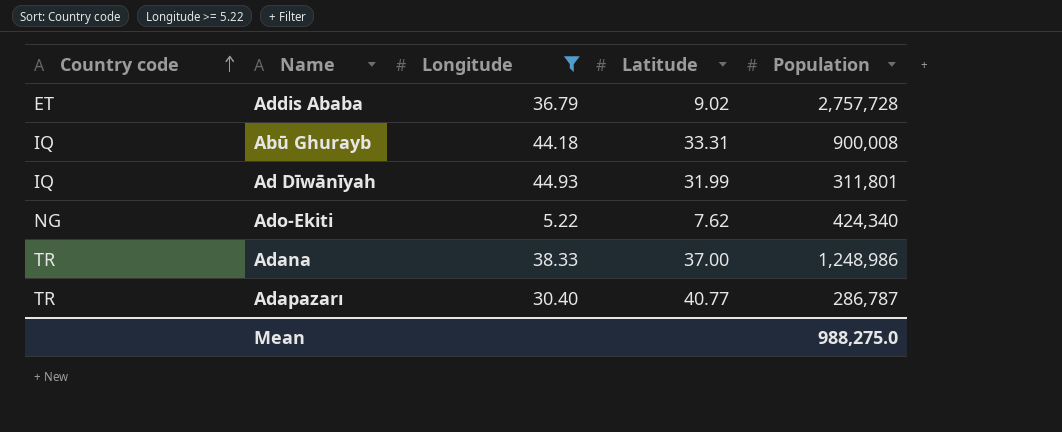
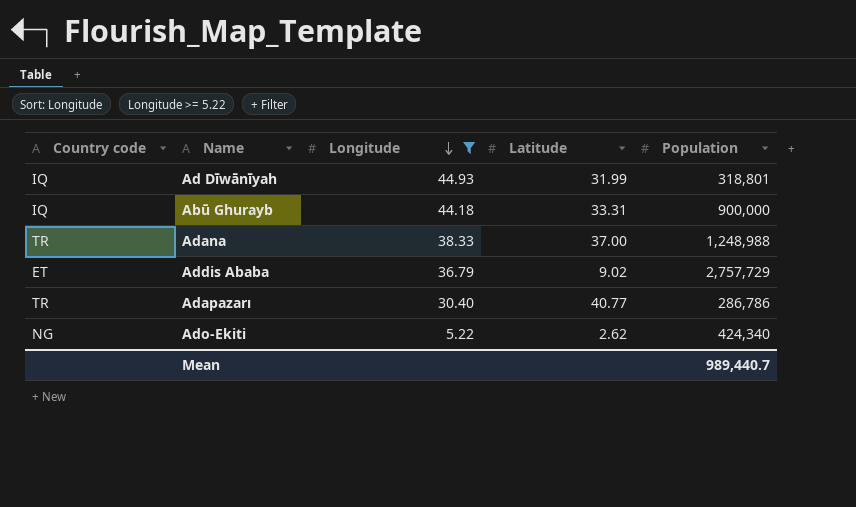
row order: Country code ascending -> Longitude descending
Ad Dīwānīyah | Population: 311,801 -> 318,801
Abū Ghurayb | Population: 900,008 -> 900,000
Adana | Population: 1,248,986 -> 1,248,988
Addis Ababa | Population: 2,757,728 -> 2,757,729
Adapazarı | Population: 286,787 -> 286,786
Ado-Ekiti | Latitude: 7.62 -> 2.62
Mean | Population: 988,275.0 -> 989,440.7

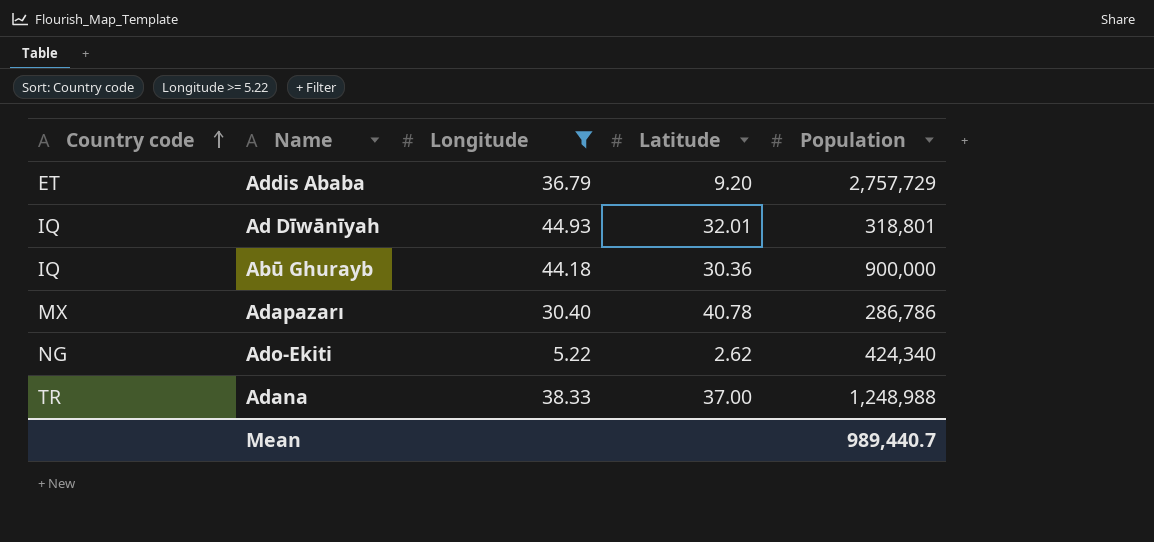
row order: Longitude descending -> Country code ascending
Addis Ababa | Latitude: 9.02 -> 9.20
Ad Dīwānīyah | Latitude: 31.99 -> 32.01
Abū Ghurayb | Latitude: 33.31 -> 30.36
Adapazarı | Country code: TR -> MX
Adapazarı | Latitude: 40.77 -> 40.78

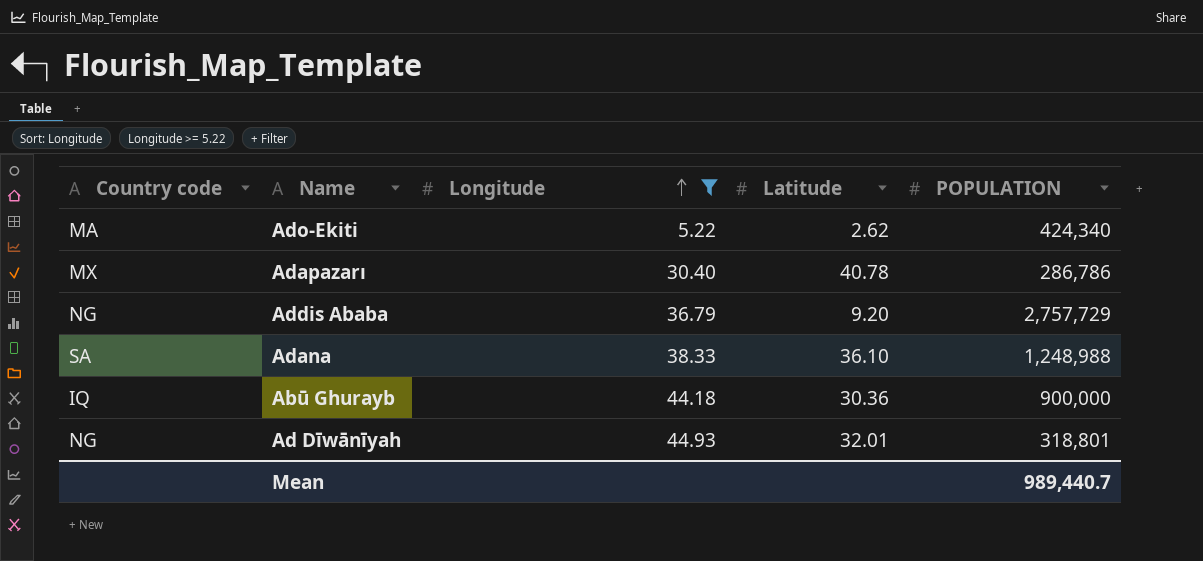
row order: Country code ascending -> Longitude ascending
column name: Population -> POPULATION
Ado-Ekiti | Country code: NG -> MA
Addis Ababa | Country code: ET -> NG
Adana | Country code: TR -> SA
Adana | Latitude: 37.00 -> 36.10
Ad Dīwānīyah | Country code: IQ -> NG

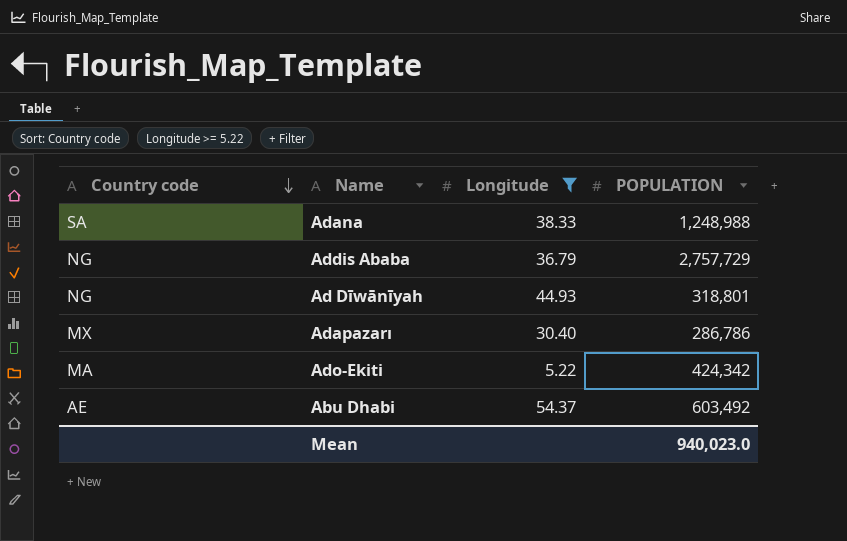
row order: Longitude ascending -> Country code descending
column Latitude | position: 4 -> none
row Abū Ghurayb: IQ | 44.18 | 30.36 | 900,000 -> none
Ado-Ekiti | POPULATION: 424,340 -> 424,342
row Abu Dhabi: none -> AE | 54.37 | 603,492
Mean | POPULATION: 989,440.7 -> 940,023.0

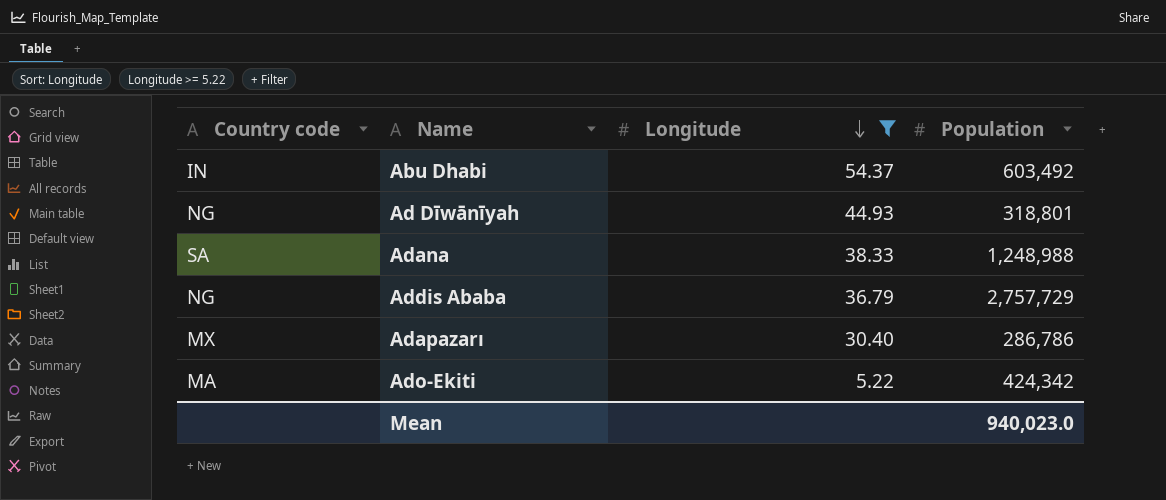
row order: Country code descending -> Longitude descending
column name: POPULATION -> Population
Abu Dhabi | Country code: AE -> IN

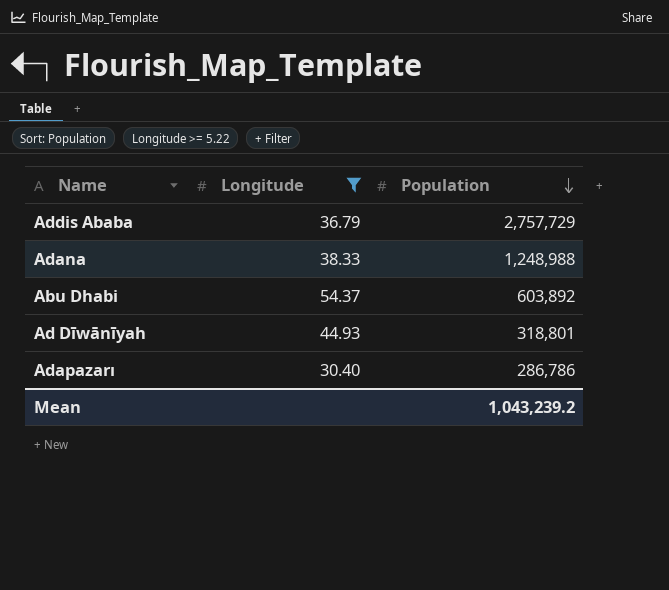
row order: Longitude descending -> Population descending
column Country code | position: 1 -> none
row Ado-Ekiti: MA | 5.22 | 424,342 -> none
Abu Dhabi | Population: 603,492 -> 603,892
Mean | Population: 940,023.0 -> 1,043,239.2

